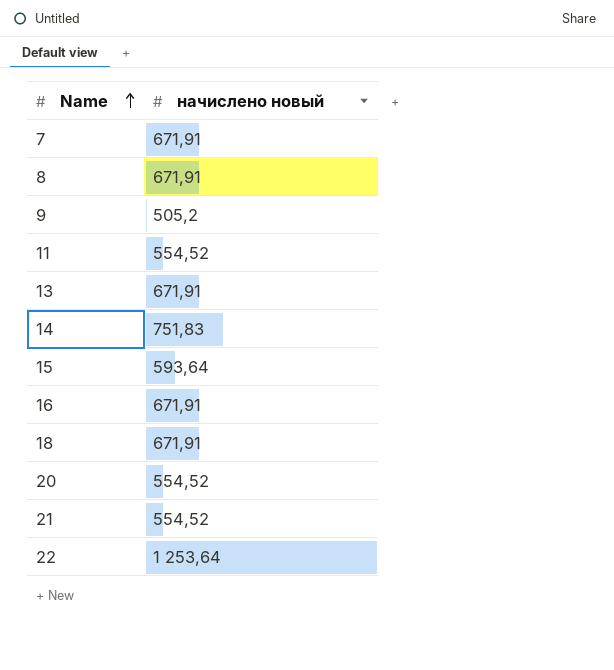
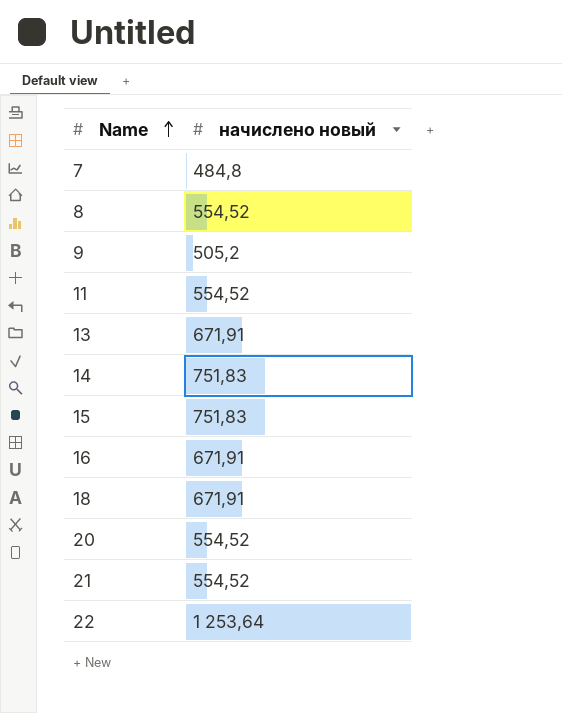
7 | начислено новый: 671,91 -> 484,8
8 | начислено новый: 671,91 -> 554,52
15 | начислено новый: 593,64 -> 751,83

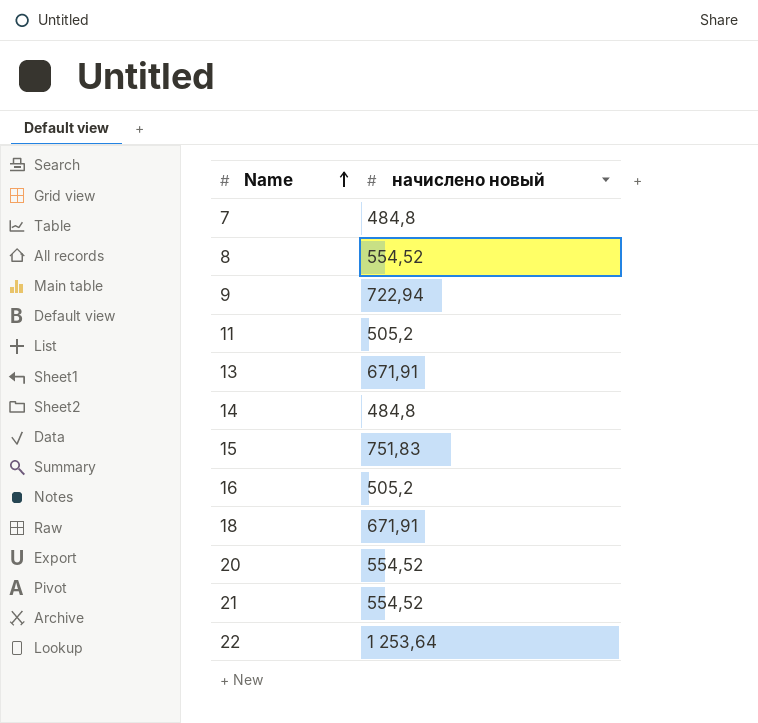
9 | начислено новый: 505,2 -> 722,94
11 | начислено новый: 554,52 -> 505,2
14 | начислено новый: 751,83 -> 484,8
16 | начислено новый: 671,91 -> 505,2

